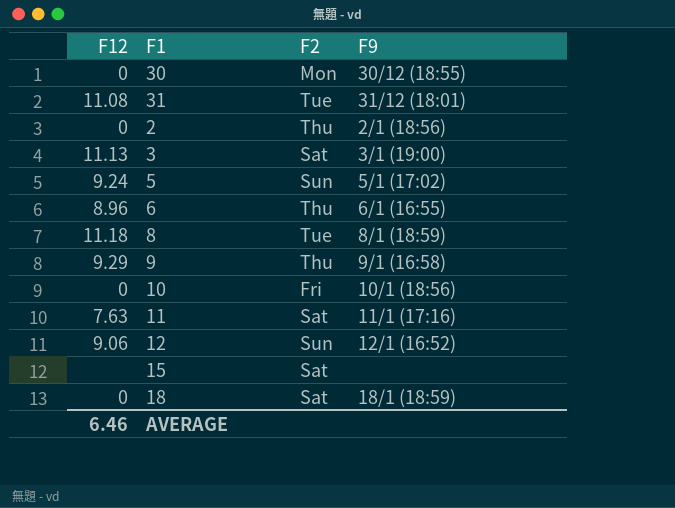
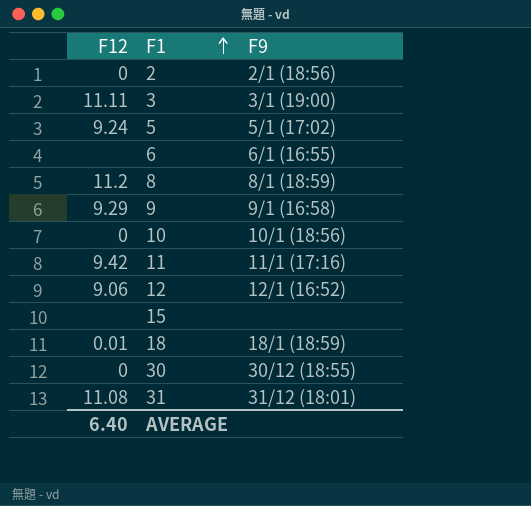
row order: none -> F1 ascending
column F2 | position: 3 -> none
3 | F12: 11.13 -> 11.11
6 | F12: 8.96 -> none
8 | F12: 11.18 -> 11.2
11 | F12: 7.63 -> 9.42
18 | F12: 0 -> 0.01
AVERAGE | F12: 6.46 -> 6.40

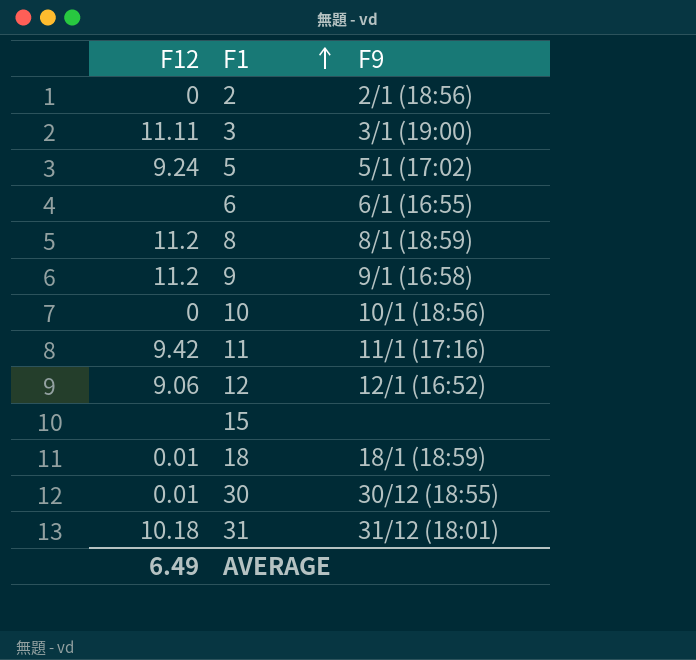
9 | F12: 9.29 -> 11.2
30 | F12: 0 -> 0.01
31 | F12: 11.08 -> 10.18
AVERAGE | F12: 6.40 -> 6.49

